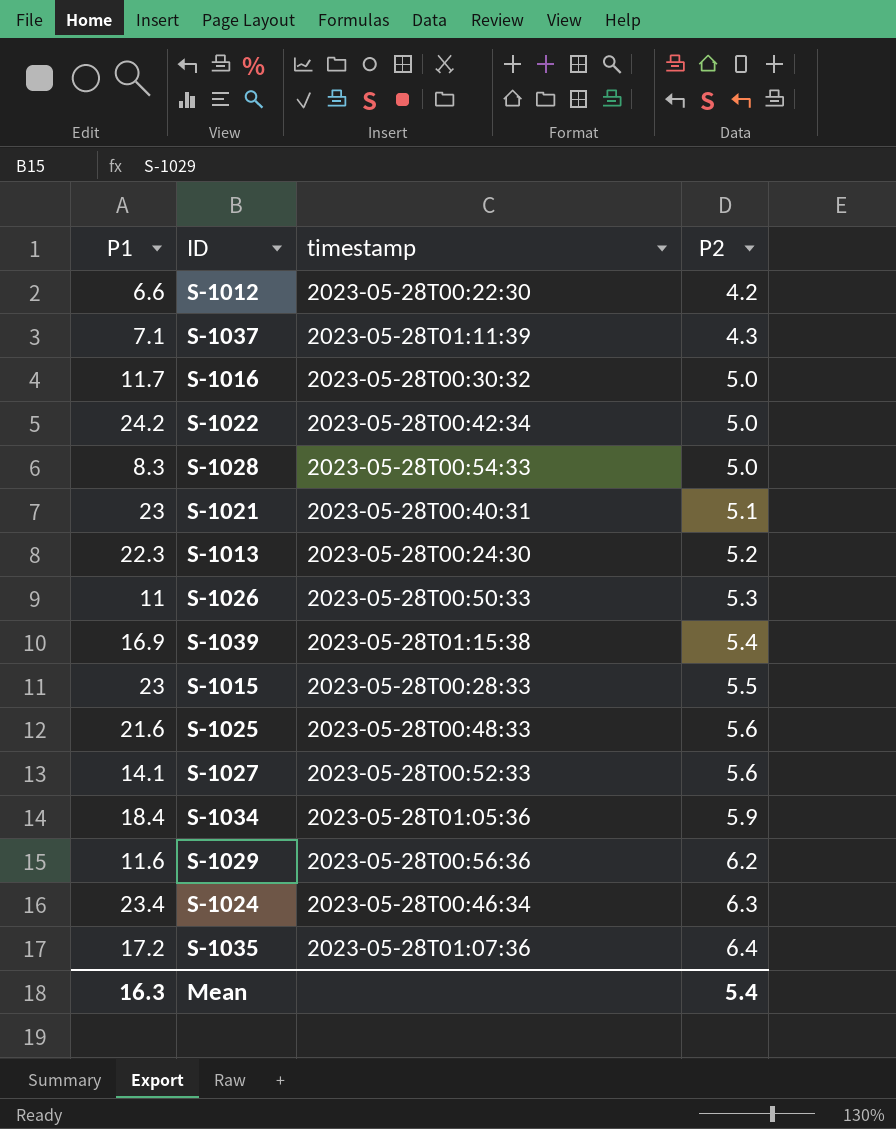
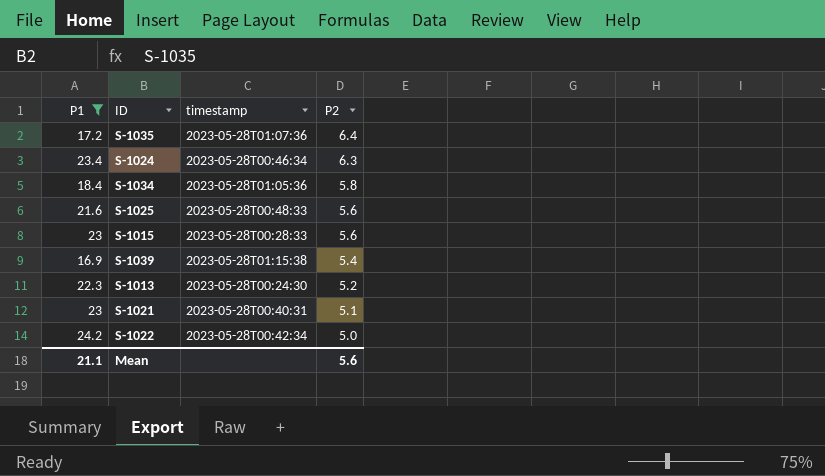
filter: none -> P1 >= 16.9
row order: P2 ascending -> P2 descending
S-1034 | P2: 5.9 -> 5.8
S-1015 | P2: 5.5 -> 5.6
Mean | P1: 16.3 -> 21.1
Mean | P2: 5.4 -> 5.6

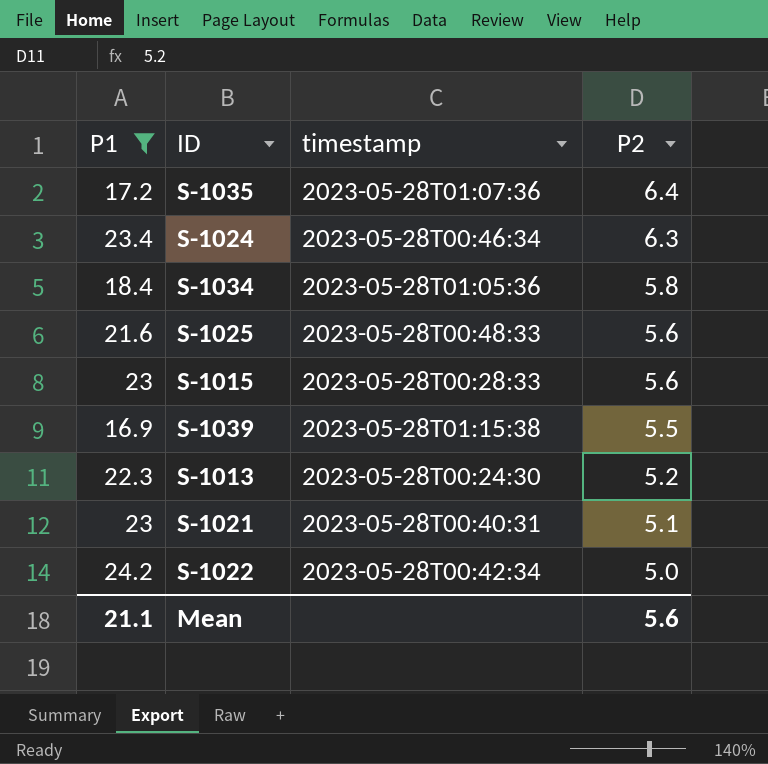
S-1039 | P2: 5.4 -> 5.5

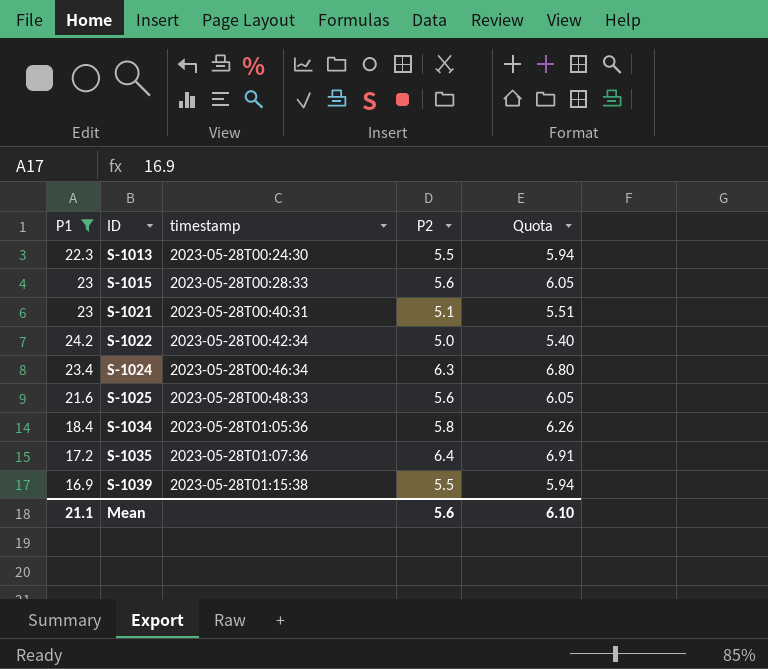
row order: P2 descending -> ID ascending
column Quota | formula: none -> [P2] * 1.08
S-1013 | P2: 5.2 -> 5.5

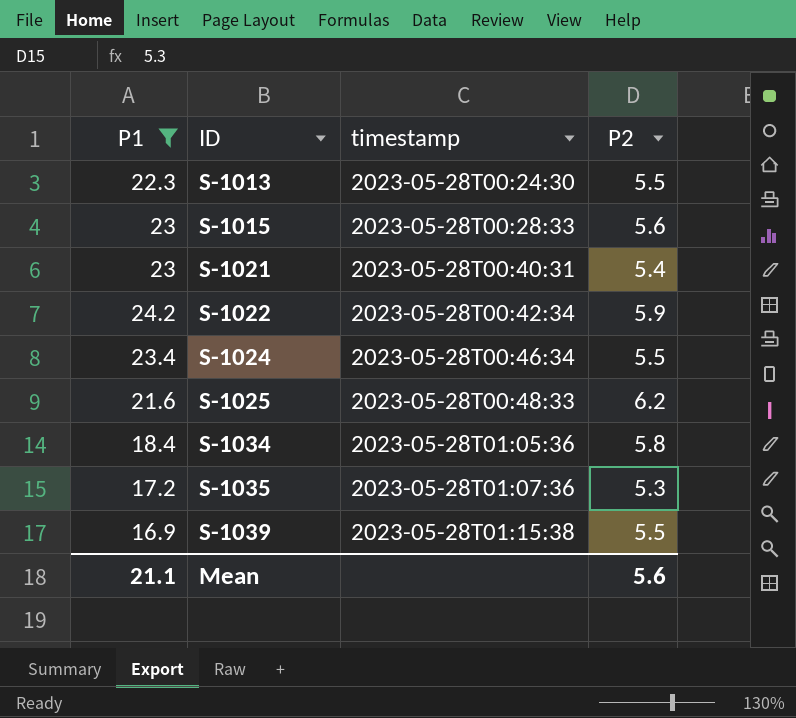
column Quota | formula: [P2] * 1.08 -> none
S-1021 | P2: 5.1 -> 5.4
S-1022 | P2: 5.0 -> 5.9
S-1024 | P2: 6.3 -> 5.5
S-1025 | P2: 5.6 -> 6.2
S-1035 | P2: 6.4 -> 5.3

